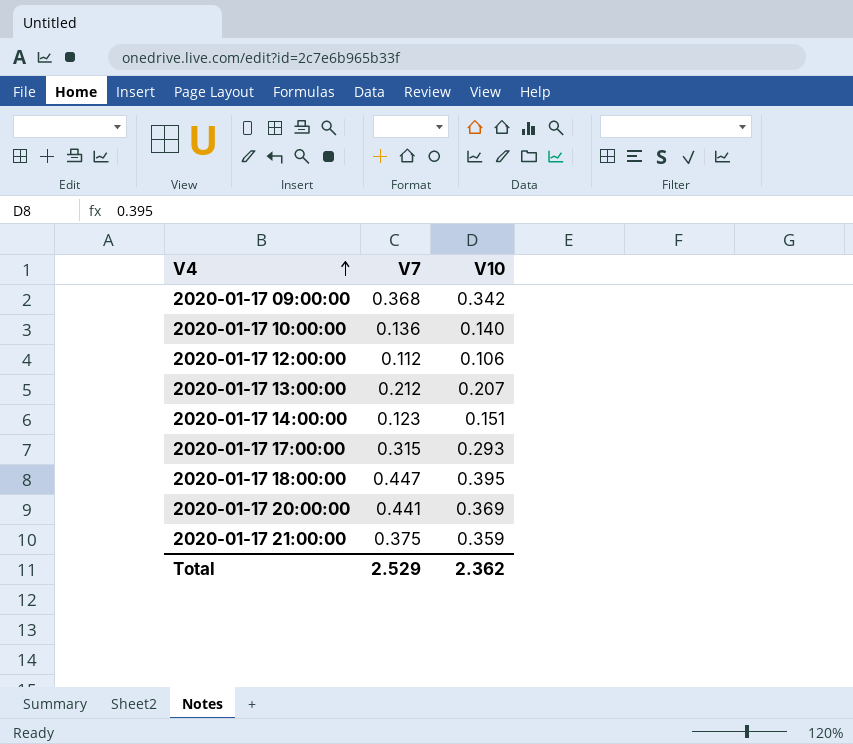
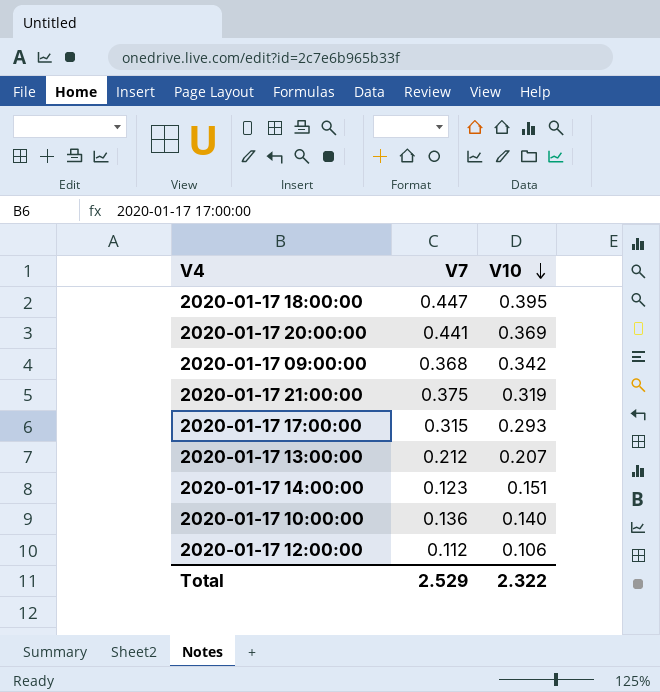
row order: V4 ascending -> V10 descending
2020-01-17 21:00:00 | V10: 0.359 -> 0.319
Total | V10: 2.362 -> 2.322

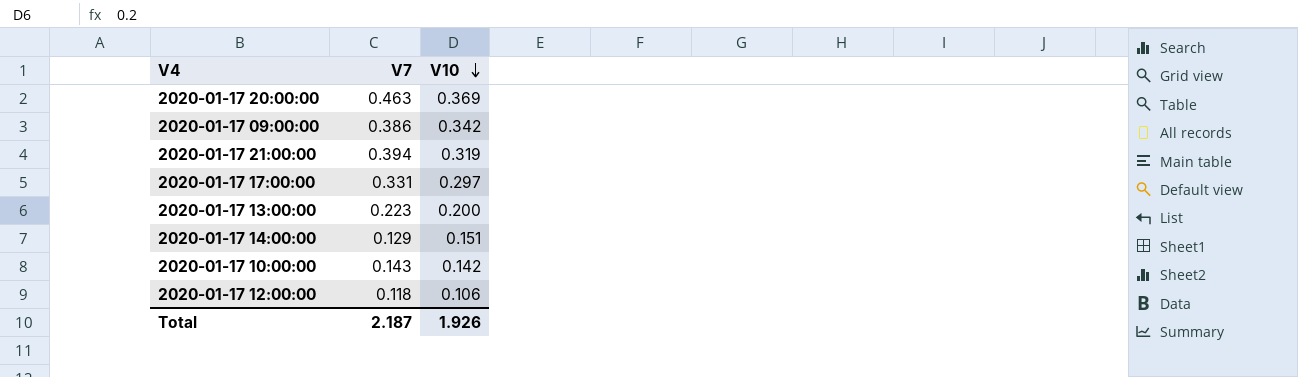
row 2020-01-17 18:00:00: 0.447 | 0.395 -> none
2020-01-17 20:00:00 | V7: 0.441 -> 0.463
2020-01-17 09:00:00 | V7: 0.368 -> 0.386
2020-01-17 21:00:00 | V7: 0.375 -> 0.394
2020-01-17 17:00:00 | V7: 0.315 -> 0.331
2020-01-17 17:00:00 | V10: 0.293 -> 0.297
2020-01-17 13:00:00 | V7: 0.212 -> 0.223
2020-01-17 13:00:00 | V10: 0.207 -> 0.200
2020-01-17 14:00:00 | V7: 0.123 -> 0.129
2020-01-17 10:00:00 | V7: 0.136 -> 0.143
2020-01-17 10:00:00 | V10: 0.140 -> 0.142
2020-01-17 12:00:00 | V7: 0.112 -> 0.118
Total | V7: 2.529 -> 2.187
Total | V10: 2.322 -> 1.926

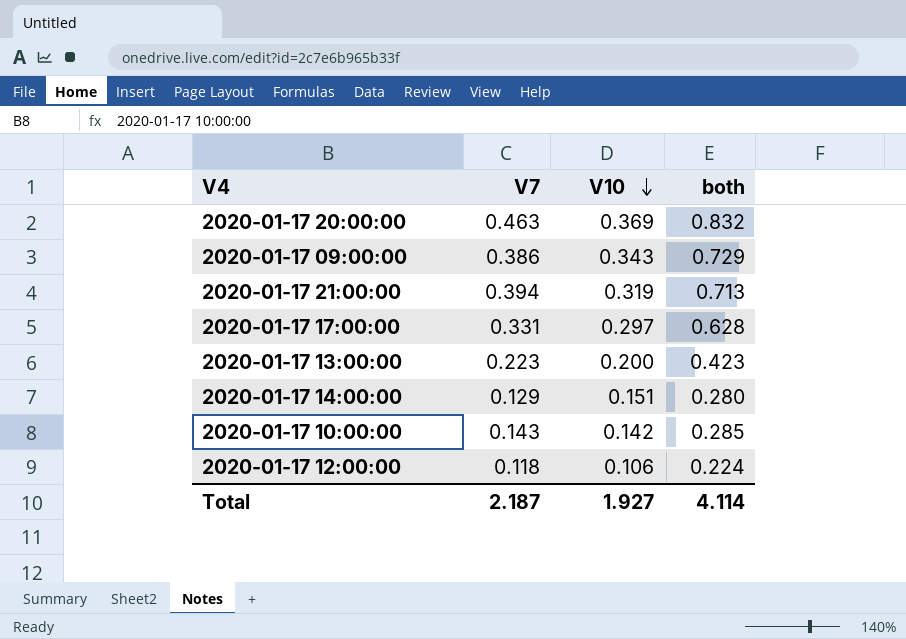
column both | formula: none -> [V7] + [V10]
2020-01-17 09:00:00 | V10: 0.342 -> 0.343
Total | V10: 1.926 -> 1.927

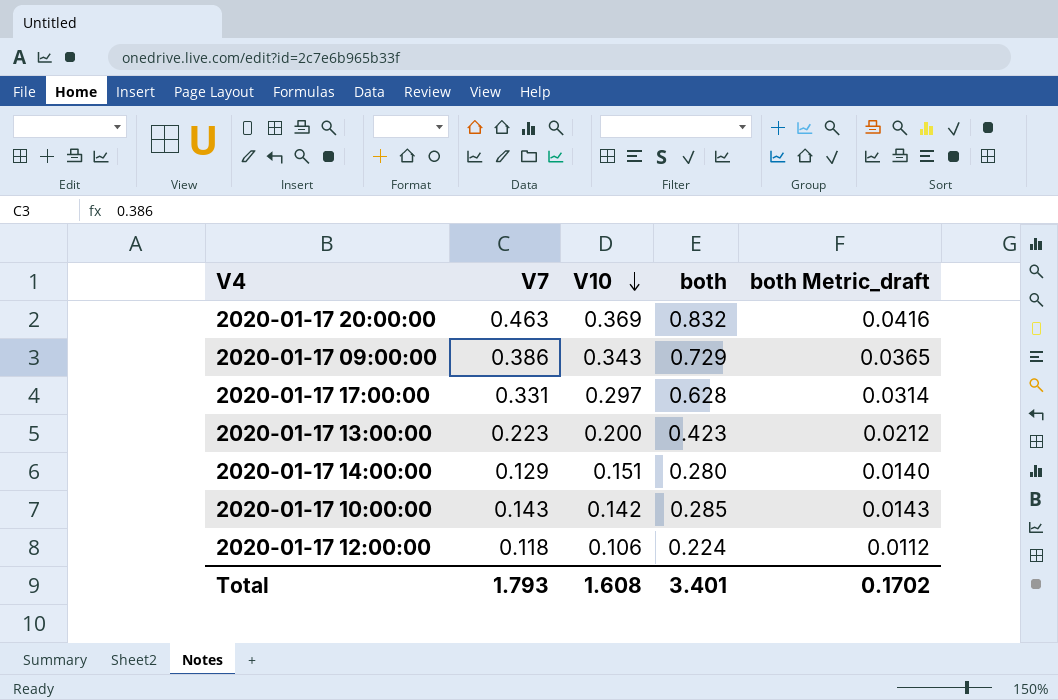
column both Metric_draft | formula: none -> [both] * 0.05
row 2020-01-17 21:00:00: 0.394 | 0.319 | 0.713 -> none
Total | V7: 2.187 -> 1.793
Total | V10: 1.927 -> 1.608
Total | both: 4.114 -> 3.401

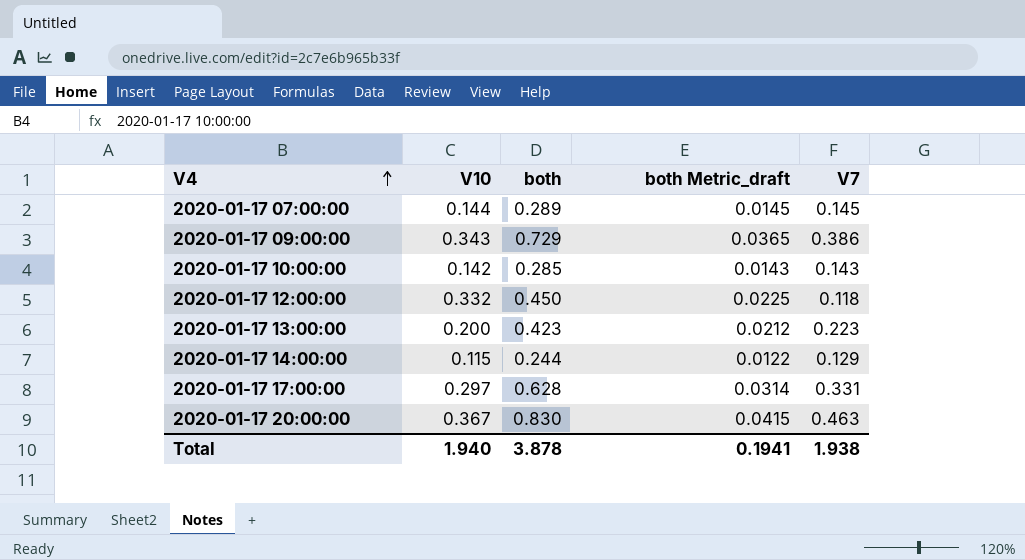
row order: V10 descending -> V4 ascending
column V7 | position: 2 -> 5
row 2020-01-17 07:00:00: none -> 0.144 | 0.289 | 0.0145 | 0.145
2020-01-17 12:00:00 | V10: 0.106 -> 0.332
2020-01-17 12:00:00 | both: 0.224 -> 0.450
2020-01-17 12:00:00 | both Metric_draft: 0.0112 -> 0.0225
2020-01-17 14:00:00 | V10: 0.151 -> 0.115
2020-01-17 14:00:00 | both: 0.280 -> 0.244
2020-01-17 14:00:00 | both Metric_draft: 0.0140 -> 0.0122
2020-01-17 20:00:00 | V10: 0.369 -> 0.367
2020-01-17 20:00:00 | both: 0.832 -> 0.830
2020-01-17 20:00:00 | both Metric_draft: 0.0416 -> 0.0415
Total | V10: 1.608 -> 1.940
Total | both: 3.401 -> 3.878
Total | both Metric_draft: 0.1702 -> 0.1941
Total | V7: 1.793 -> 1.938

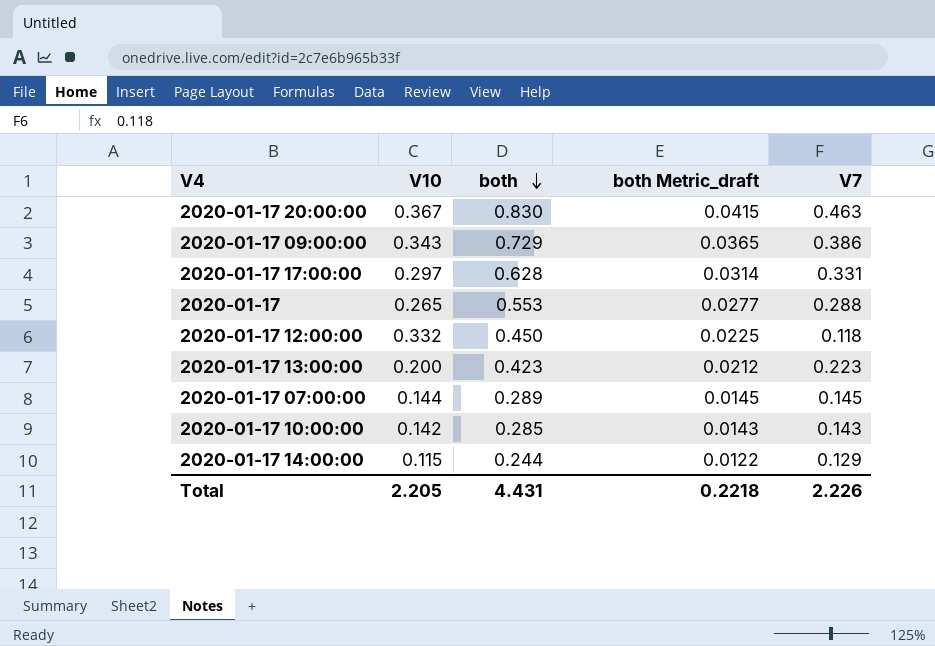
row order: V4 ascending -> both descending
row 2020-01-17: none -> 0.265 | 0.553 | 0.0277 | 0.288
Total | V10: 1.940 -> 2.205
Total | both: 3.878 -> 4.431
Total | both Metric_draft: 0.1941 -> 0.2218
Total | V7: 1.938 -> 2.226

